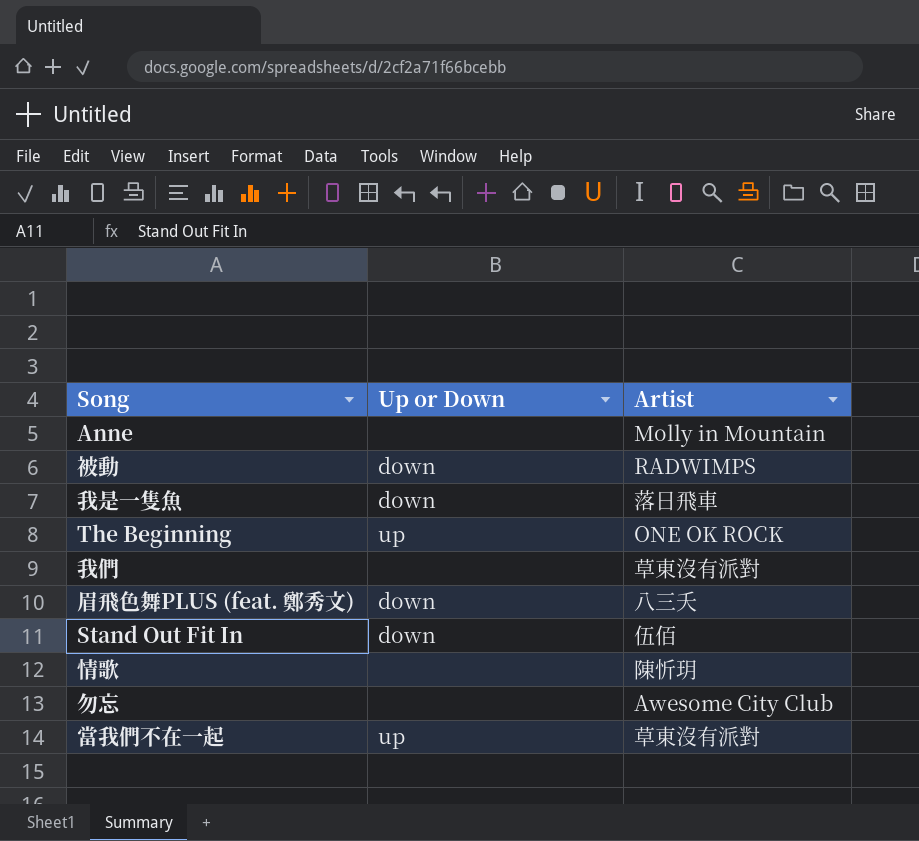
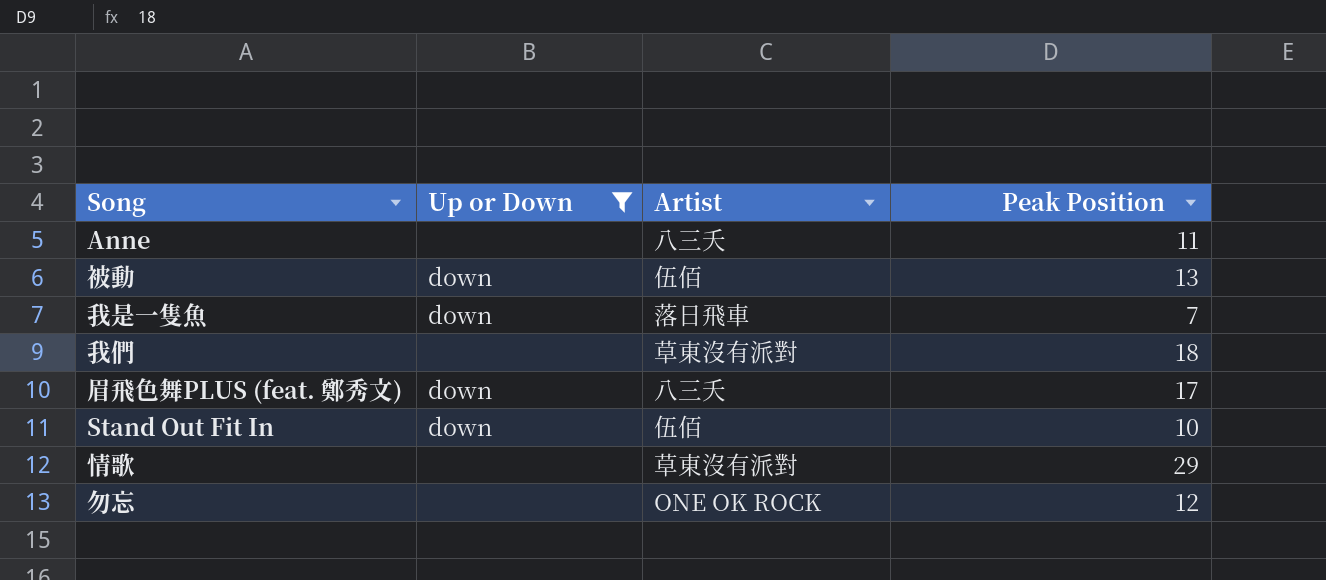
filter: none -> Up or Down != up
column Peak Position | position: none -> 4
Anne | Artist: Molly in Mountain -> 八三夭
被動 | Artist: RADWIMPS -> 伍佰
情歌 | Artist: 陳忻玥 -> 草東沒有派對
勿忘 | Artist: Awesome City Club -> ONE OK ROCK

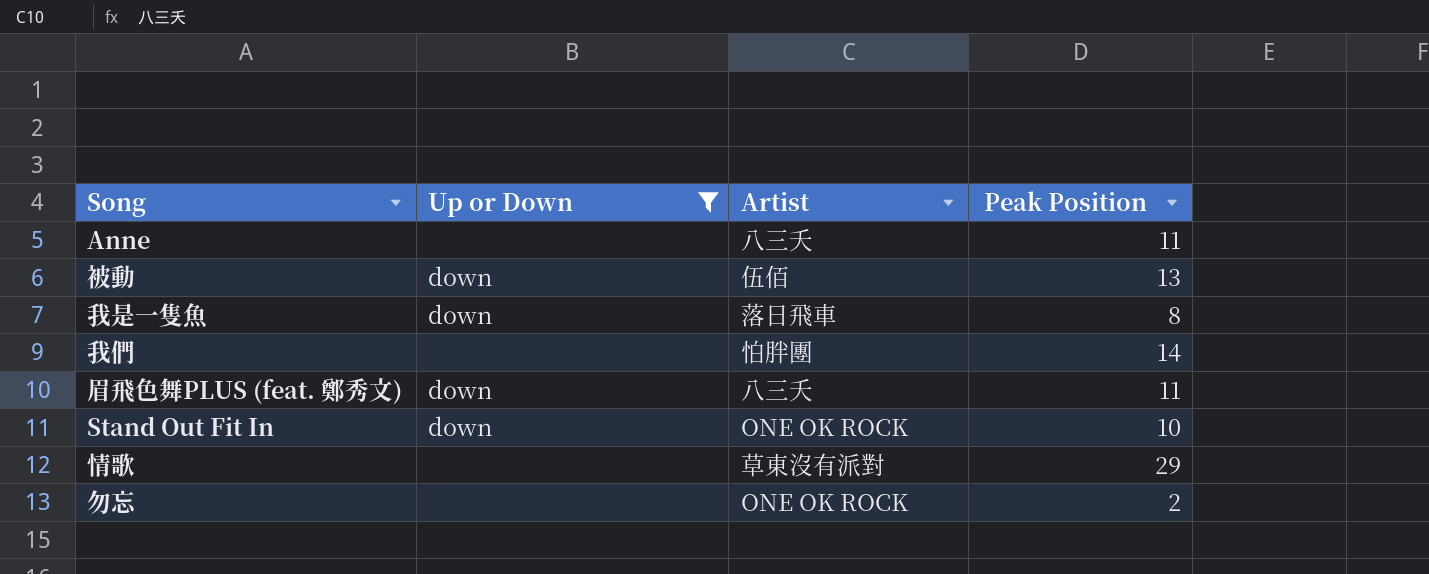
我是一隻魚 | Peak Position: 7 -> 8
我們 | Artist: 草東沒有派對 -> 怕胖團
我們 | Peak Position: 18 -> 14
眉飛色舞PLUS (feat. 鄭秀文) | Peak Position: 17 -> 11
Stand Out Fit In | Artist: 伍佰 -> ONE OK ROCK
勿忘 | Peak Position: 12 -> 2

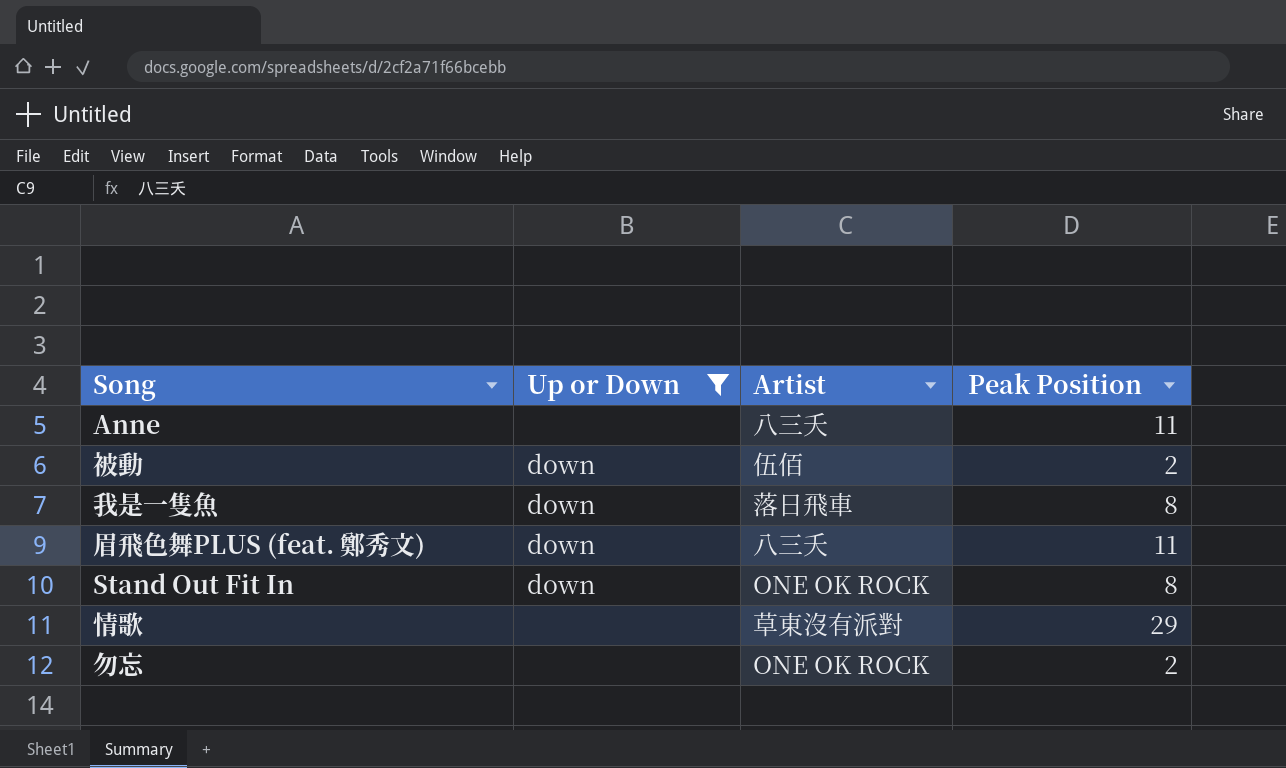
row 我們: none | 怕胖團 | 14 -> none
被動 | Peak Position: 13 -> 2
Stand Out Fit In | Peak Position: 10 -> 8

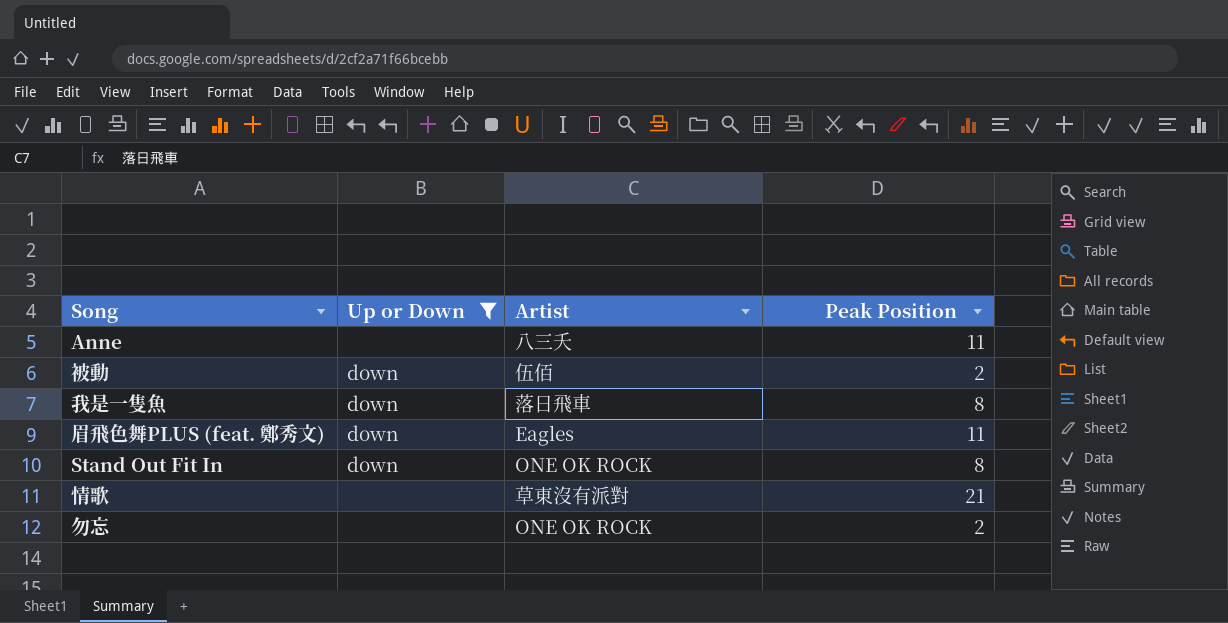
眉飛色舞PLUS (feat. 鄭秀文) | Artist: 八三夭 -> Eagles
情歌 | Peak Position: 29 -> 21

